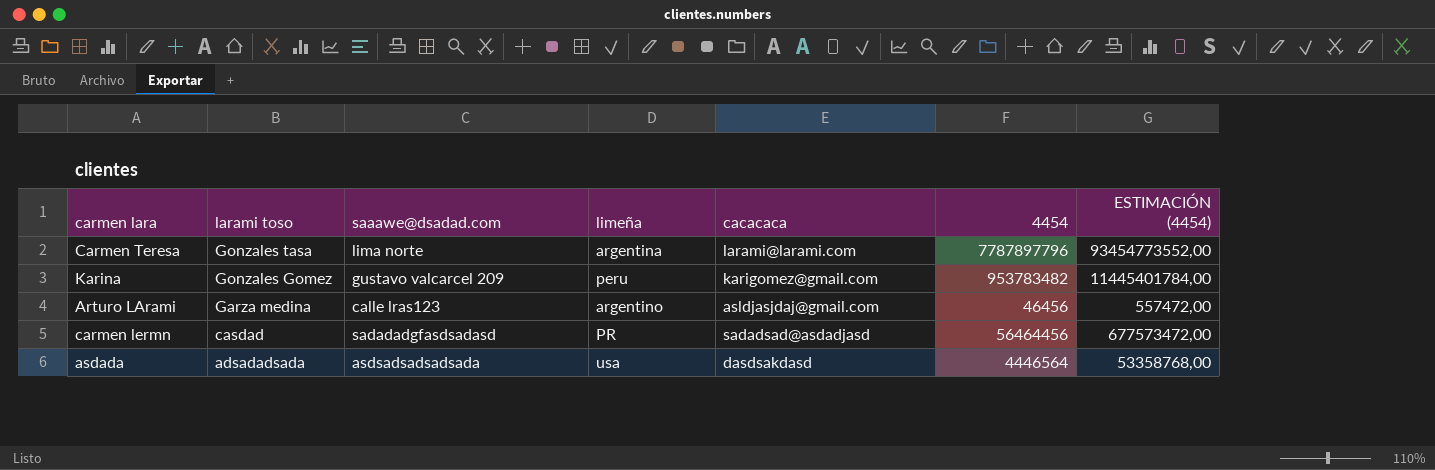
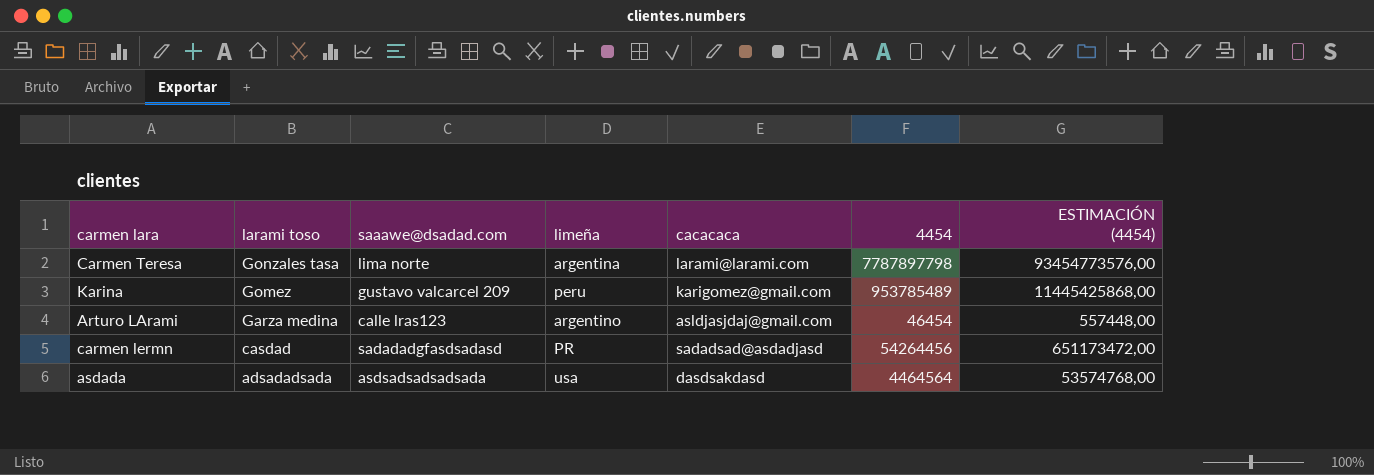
Carmen Teresa | 4454: 7787897796 -> 7787897798
Carmen Teresa | ESTIMACIÓN (4454): 93454773552,00 -> 93454773576,00
Karina | larami toso: Gonzales Gomez -> Gomez
Karina | 4454: 953783482 -> 953785489
Karina | ESTIMACIÓN (4454): 11445401784,00 -> 11445425868,00
Arturo LArami | 4454: 46456 -> 46454
Arturo LArami | ESTIMACIÓN (4454): 557472,00 -> 557448,00
carmen lermn | 4454: 56464456 -> 54264456
carmen lermn | ESTIMACIÓN (4454): 677573472,00 -> 651173472,00
asdada | 4454: 4446564 -> 4464564
asdada | ESTIMACIÓN (4454): 53358768,00 -> 53574768,00

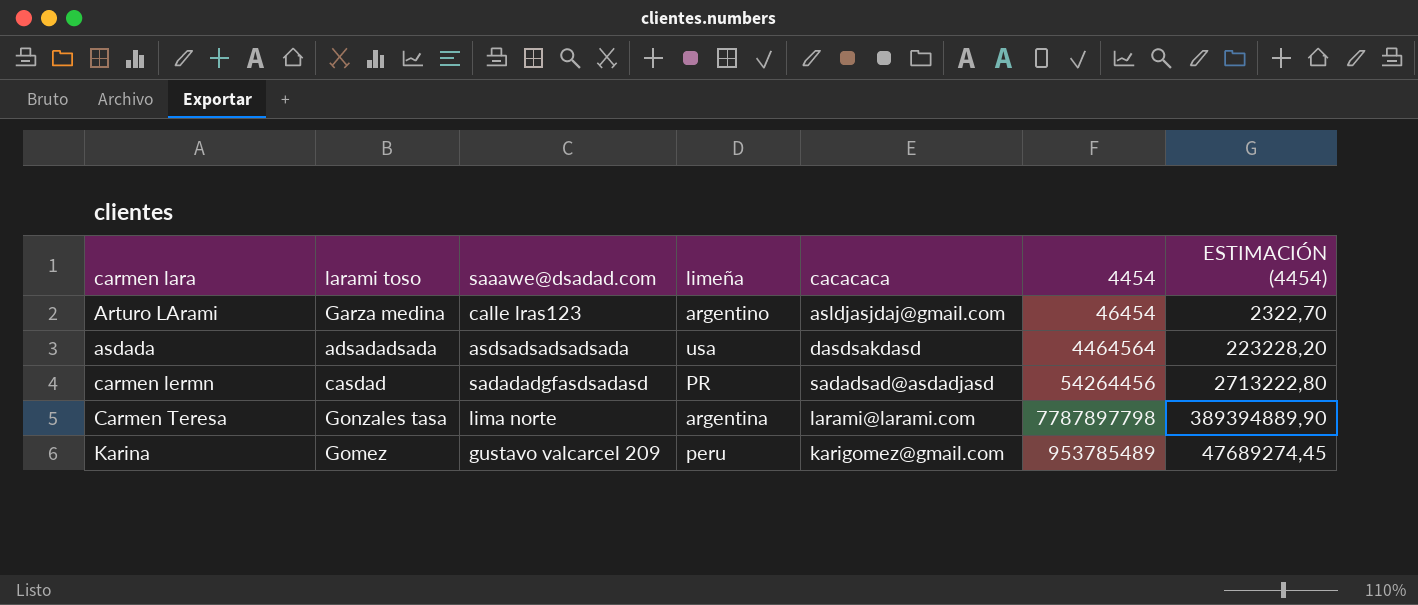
row order: larami toso descending -> carmen lara ascending
column ESTIMACIÓN (4454) | formula: [4454] * 12 -> [4454] * 0,05

